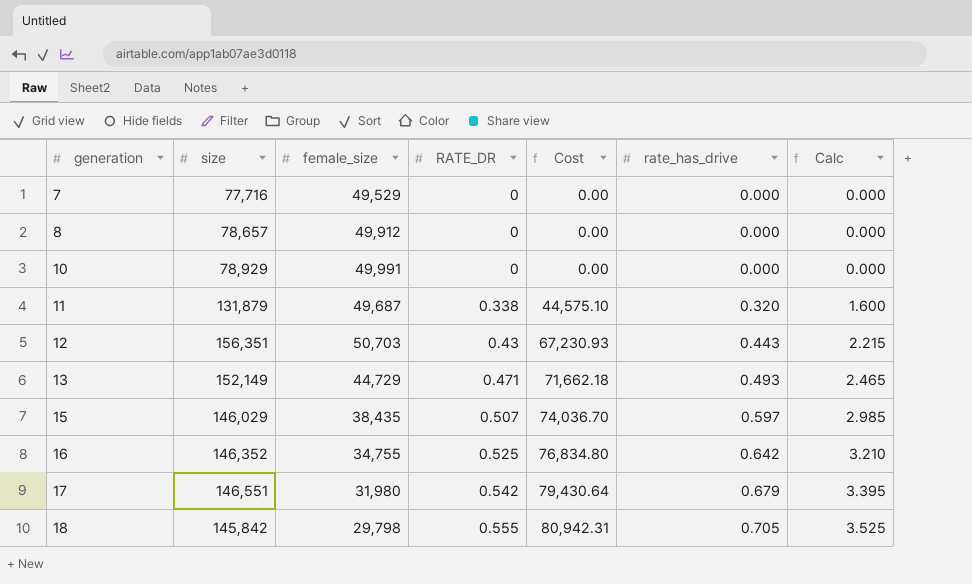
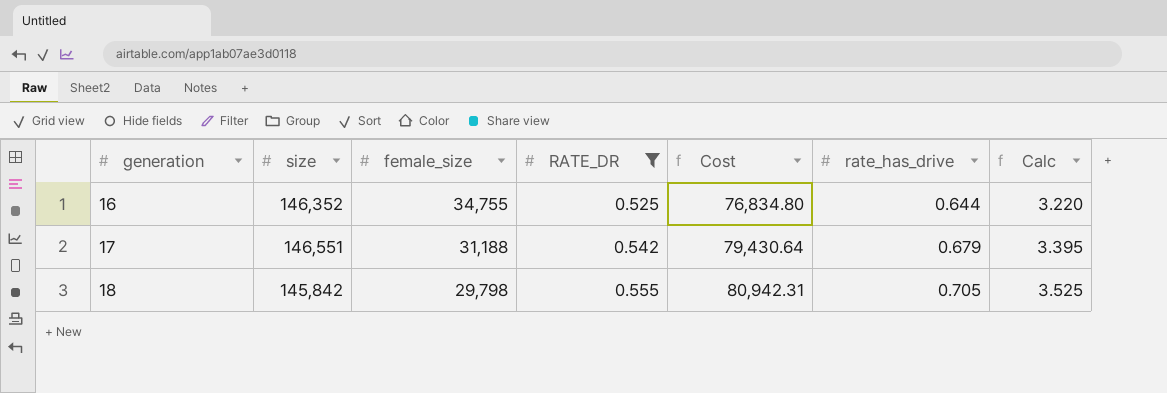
filter: none -> RATE_DR >= 0.525
16 | rate_has_drive: 0.642 -> 0.644
16 | Calc: 3.210 -> 3.220
17 | female_size: 31,980 -> 31,188

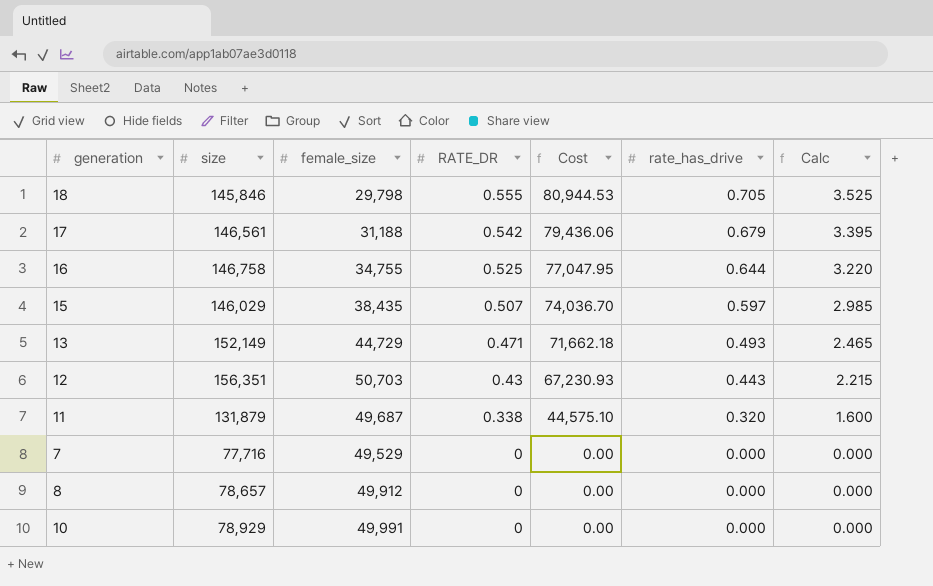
filter: RATE_DR >= 0.525 -> none
row order: generation ascending -> RATE_DR descending
18 | size: 145,842 -> 145,846
18 | Cost: 80,942.31 -> 80,944.53
17 | size: 146,551 -> 146,561
17 | Cost: 79,430.64 -> 79,436.06
16 | size: 146,352 -> 146,758
16 | Cost: 76,834.80 -> 77,047.95

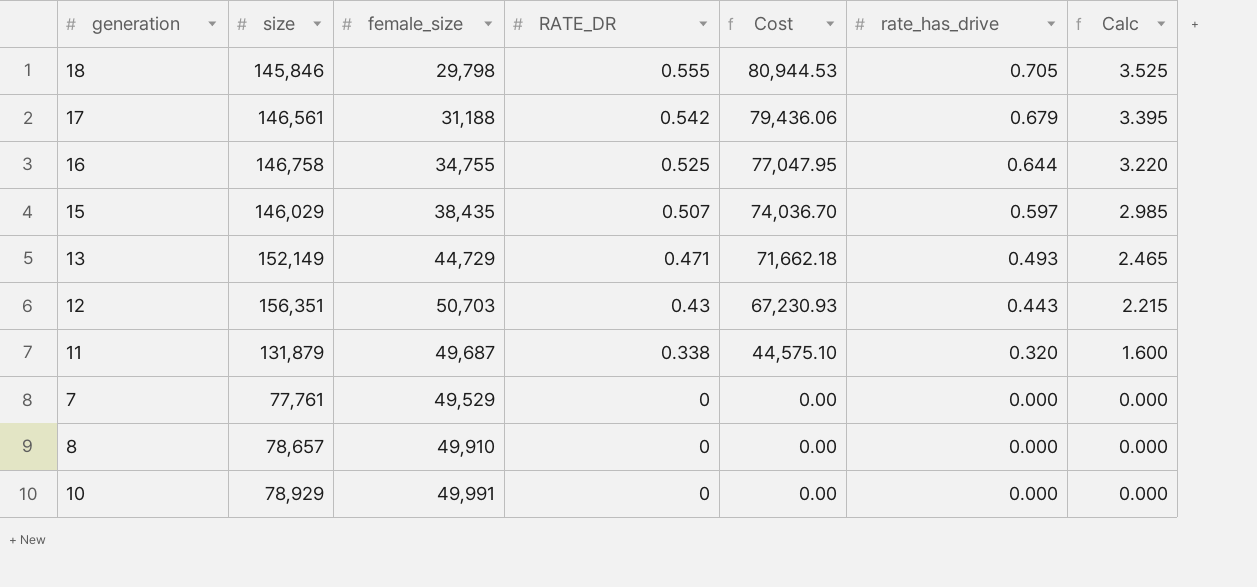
7 | size: 77,716 -> 77,761
8 | female_size: 49,912 -> 49,910

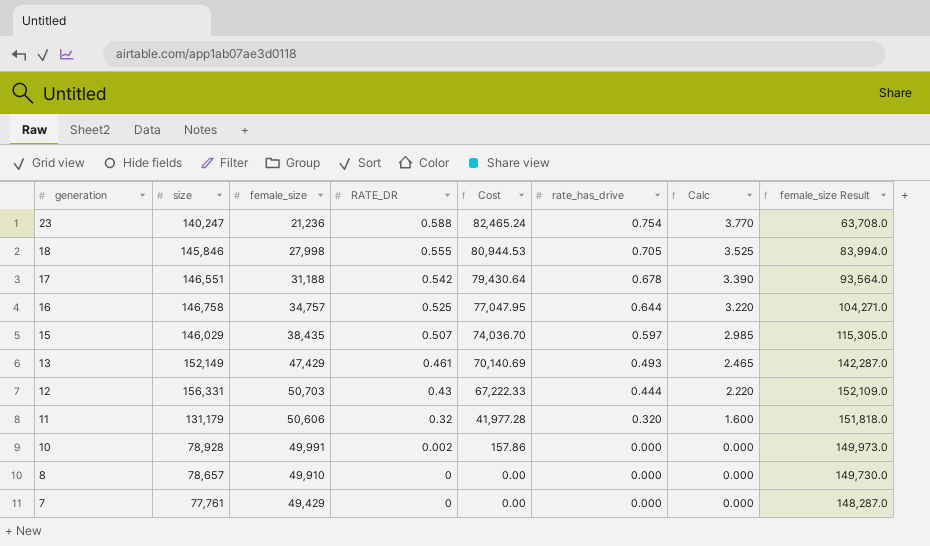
row order: RATE_DR descending -> generation descending
column female_size Result | formula: none -> [female_size] * 3
row 23: none -> 140,247 | 21,236 | 0.588 | 82,465.24 | 0.754 | 3.770 | 63,708.0
18 | female_size: 29,798 -> 27,998
17 | size: 146,561 -> 146,551
17 | Cost: 79,436.06 -> 79,430.64
17 | rate_has_drive: 0.679 -> 0.678
17 | Calc: 3.395 -> 3.390
16 | female_size: 34,755 -> 34,757
13 | female_size: 44,729 -> 47,429
13 | RATE_DR: 0.471 -> 0.461
13 | Cost: 71,662.18 -> 70,140.69
12 | size: 156,351 -> 156,331
12 | Cost: 67,230.93 -> 67,222.33
12 | rate_has_drive: 0.443 -> 0.444
12 | Calc: 2.215 -> 2.220
11 | size: 131,879 -> 131,179
11 | female_size: 49,687 -> 50,606
11 | RATE_DR: 0.338 -> 0.32
11 | Cost: 44,575.10 -> 41,977.28
10 | size: 78,929 -> 78,928
10 | RATE_DR: 0 -> 0.002
10 | Cost: 0.00 -> 157.86
7 | female_size: 49,529 -> 49,429

